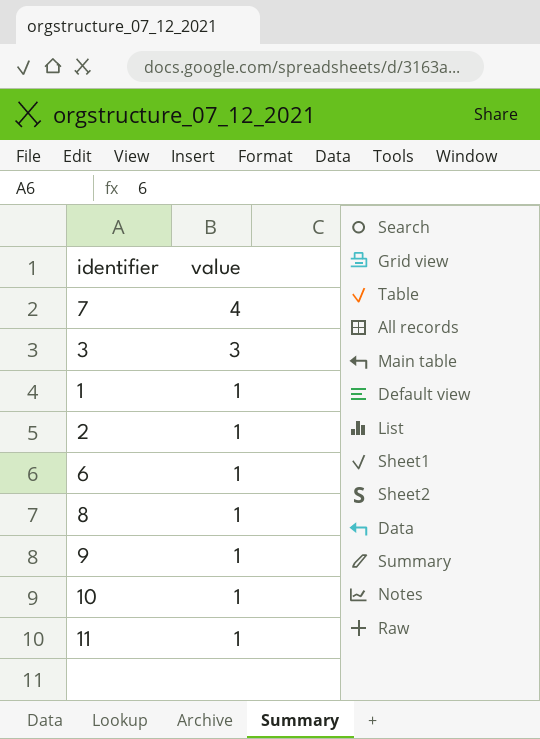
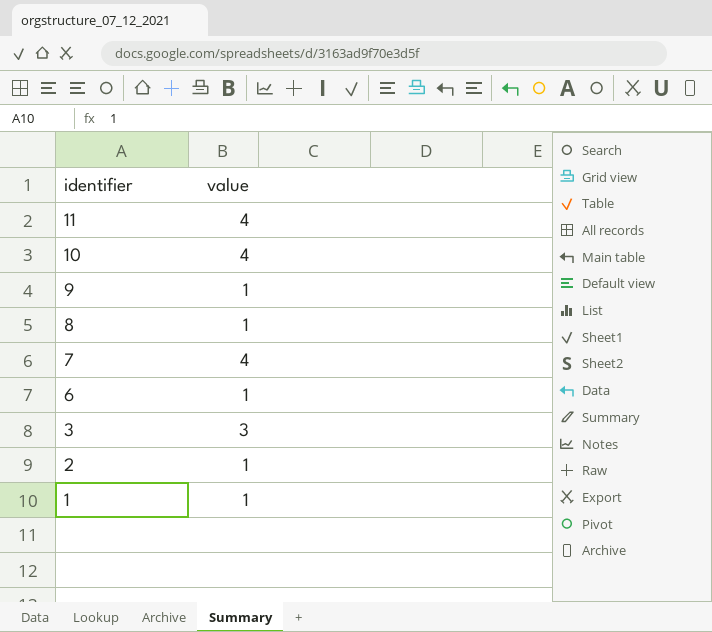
row order: value descending -> identifier descending
11 | value: 1 -> 4
10 | value: 1 -> 4

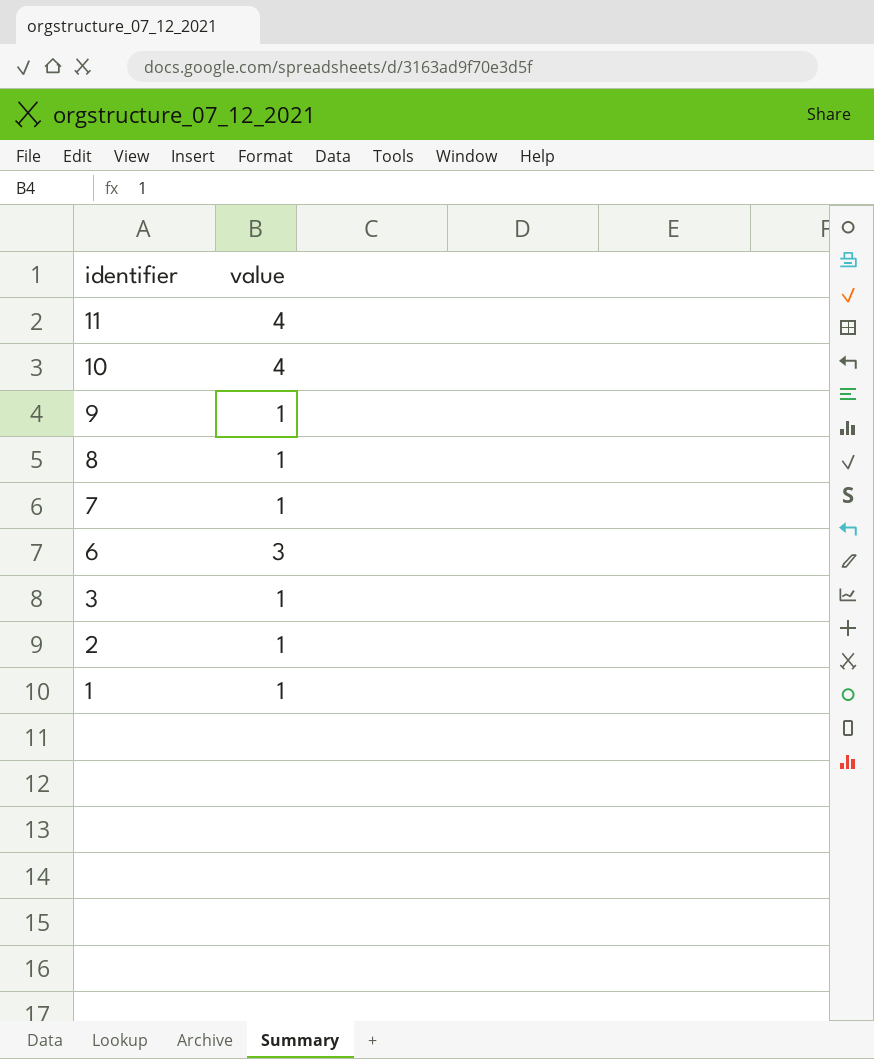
7 | value: 4 -> 1
6 | value: 1 -> 3
3 | value: 3 -> 1

